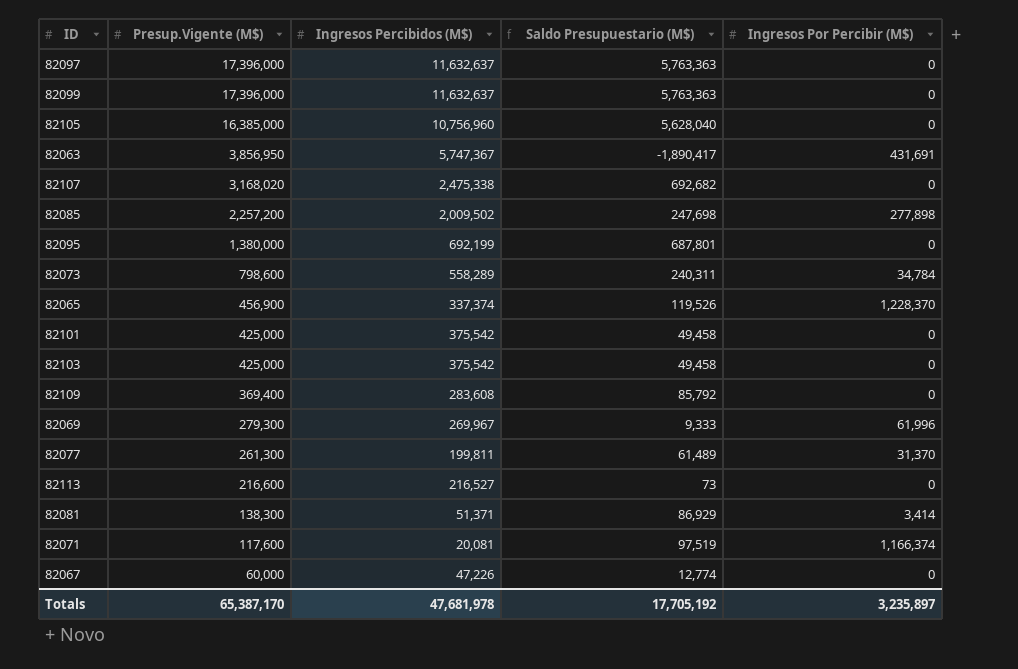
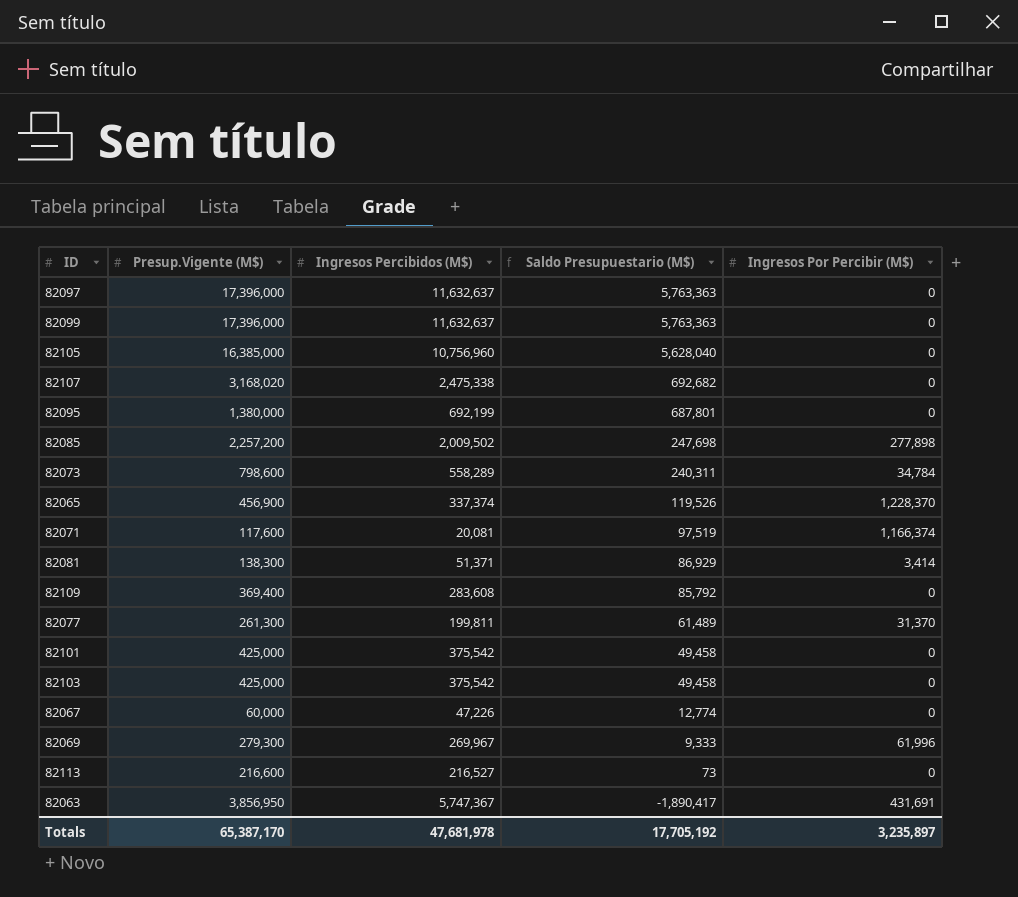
row order: Presup.Vigente (M$) descending -> Saldo Presupuestario (M$) descending

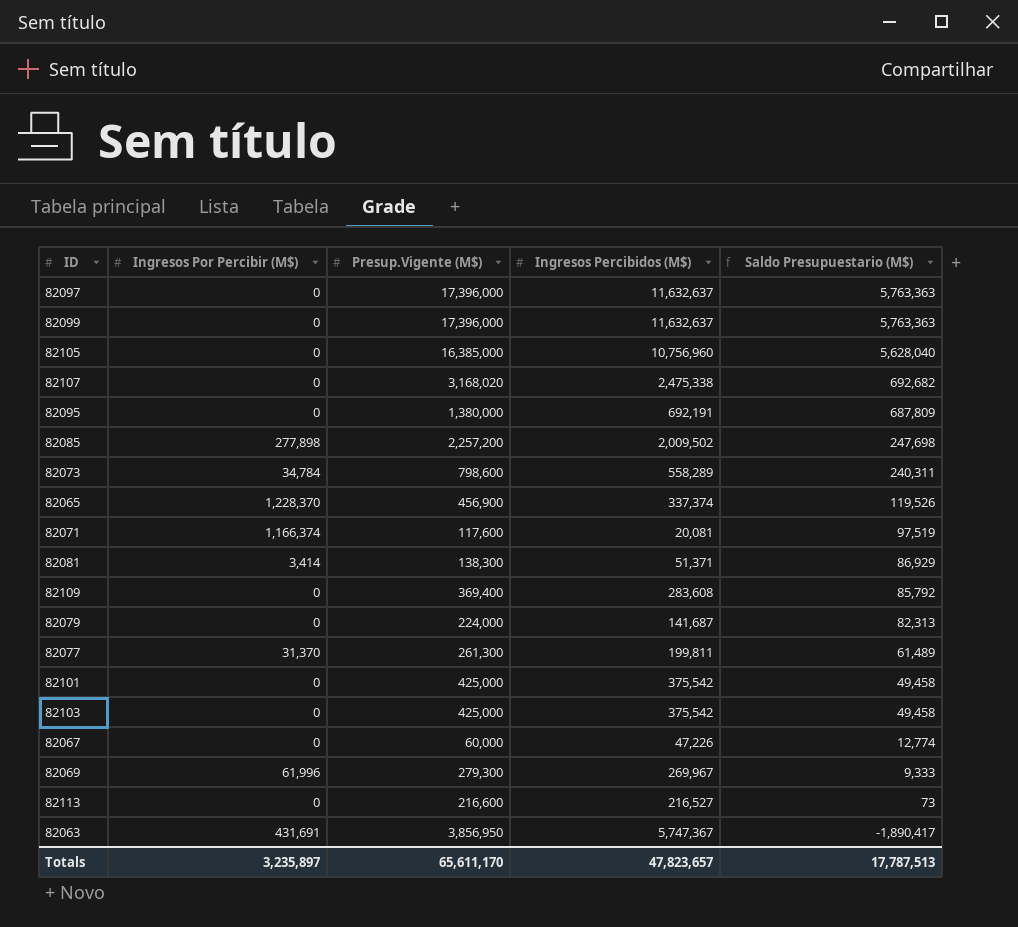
column Ingresos Por Percibir (M$) | position: 5 -> 2
82095 | Ingresos Percibidos (M$): 692,199 -> 692,191
82095 | Saldo Presupuestario (M$): 687,801 -> 687,809
row 82079: none -> 0 | 224,000 | 141,687 | 82,313
Totals | Presup.Vigente (M$): 65,387,170 -> 65,611,170
Totals | Ingresos Percibidos (M$): 47,681,978 -> 47,823,657
Totals | Saldo Presupuestario (M$): 17,705,192 -> 17,787,513

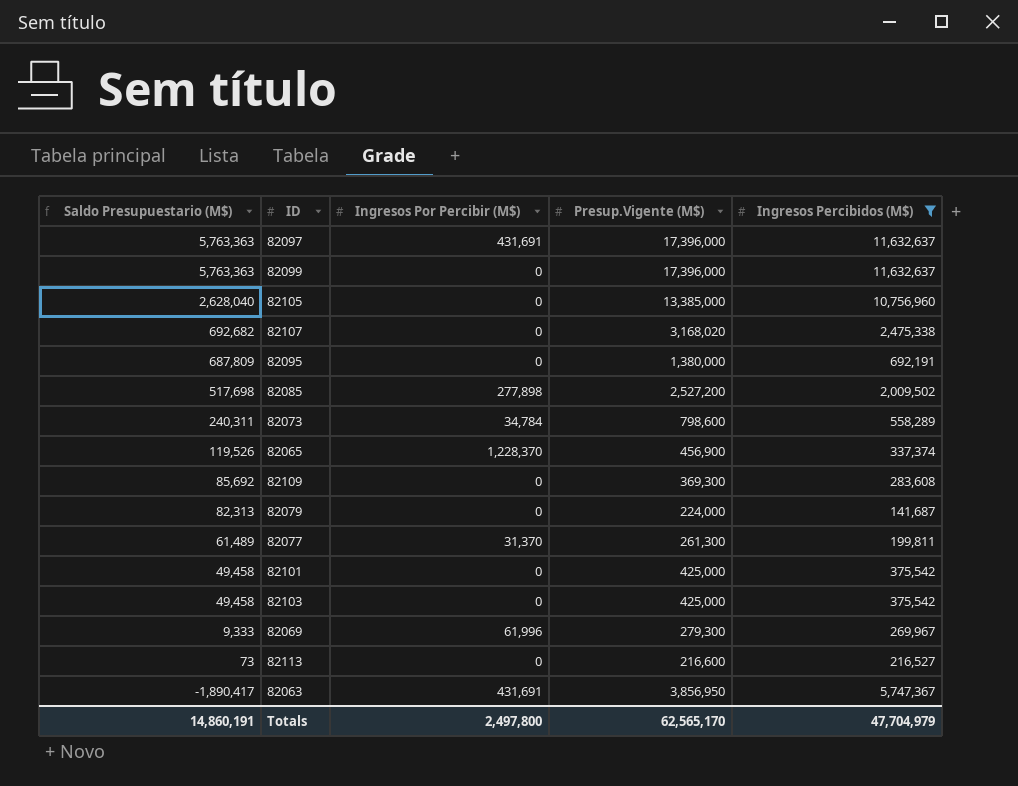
filter: none -> Ingresos Percibidos (M$) >= 141,687
column Saldo Presupuestario (M$) | position: 5 -> 1
82097 | Ingresos Por Percibir (M$): 0 -> 431,691
82105 | Saldo Presupuestario (M$): 5,628,040 -> 2,628,040
82105 | Presup.Vigente (M$): 16,385,000 -> 13,385,000
82085 | Saldo Presupuestario (M$): 247,698 -> 517,698
82085 | Presup.Vigente (M$): 2,257,200 -> 2,527,200
82109 | Saldo Presupuestario (M$): 85,792 -> 85,692
82109 | Presup.Vigente (M$): 369,400 -> 369,300
Totals | Saldo Presupuestario (M$): 17,787,513 -> 14,860,191
Totals | Ingresos Por Percibir (M$): 3,235,897 -> 2,497,800
Totals | Presup.Vigente (M$): 65,611,170 -> 62,565,170
Totals | Ingresos Percibidos (M$): 47,823,657 -> 47,704,979

